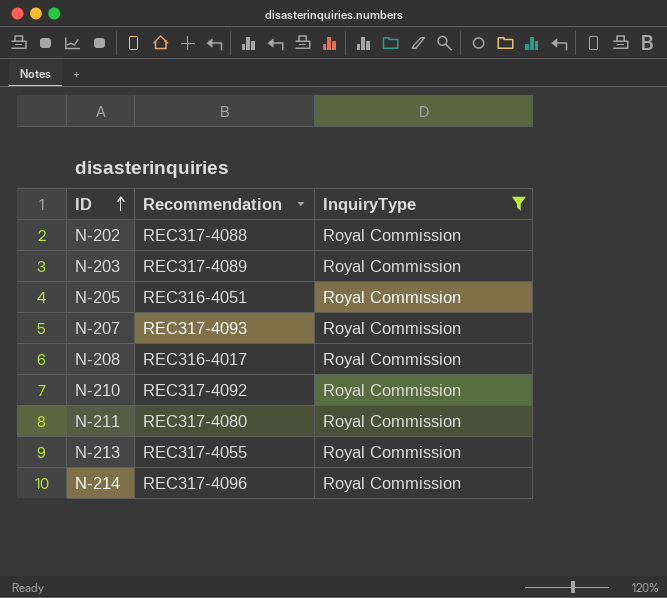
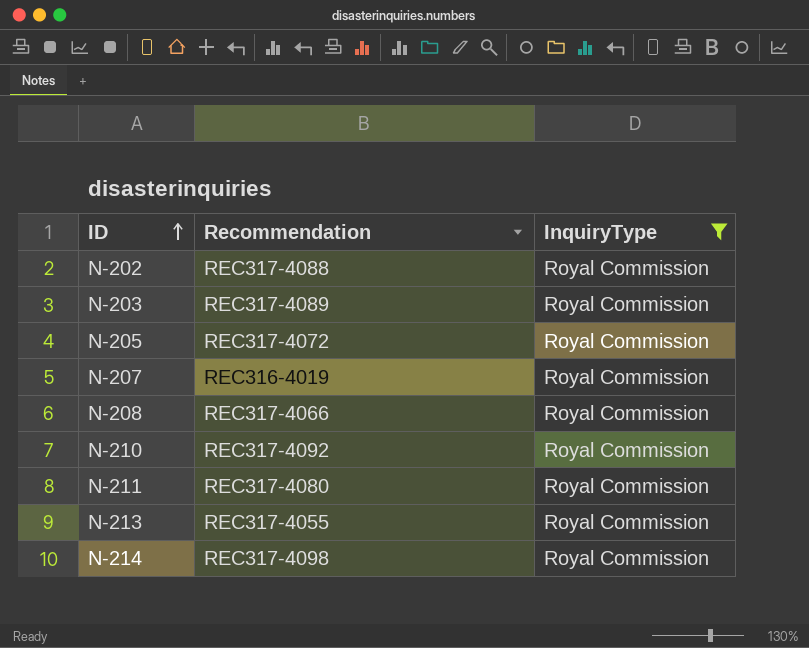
N-205 | Recommendation: REC316-4051 -> REC317-4072
N-207 | Recommendation: REC317-4093 -> REC316-4019
N-208 | Recommendation: REC316-4017 -> REC317-4066
N-214 | Recommendation: REC317-4096 -> REC317-4098

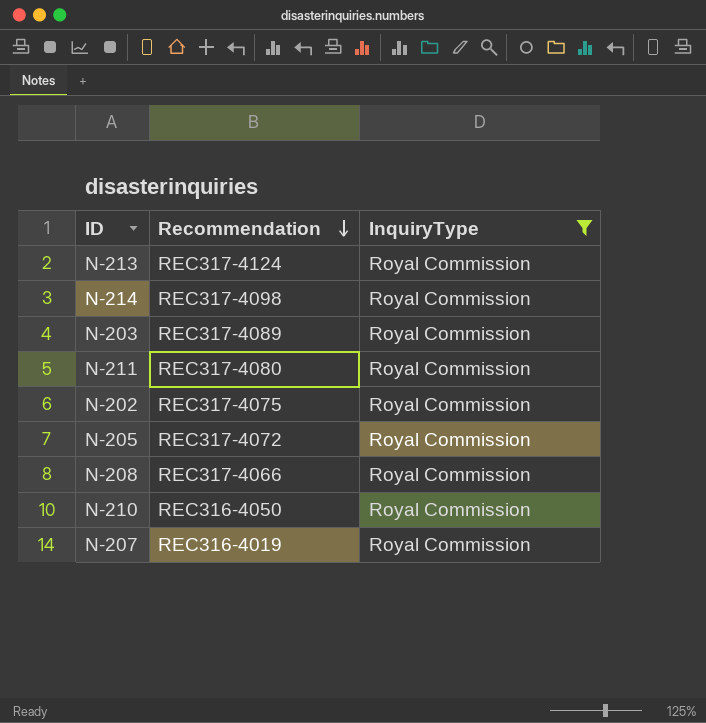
row order: ID ascending -> Recommendation descending
N-213 | Recommendation: REC317-4055 -> REC317-4124
N-202 | Recommendation: REC317-4088 -> REC317-4075
N-210 | Recommendation: REC317-4092 -> REC316-4050

